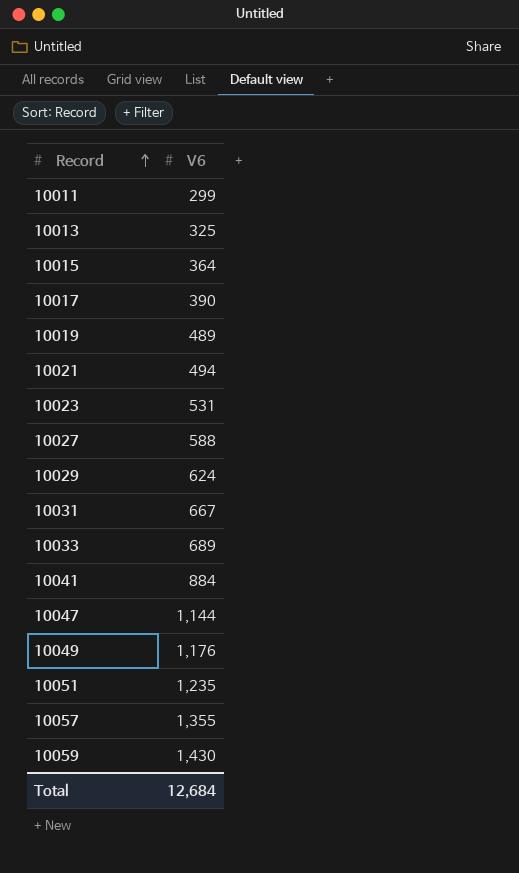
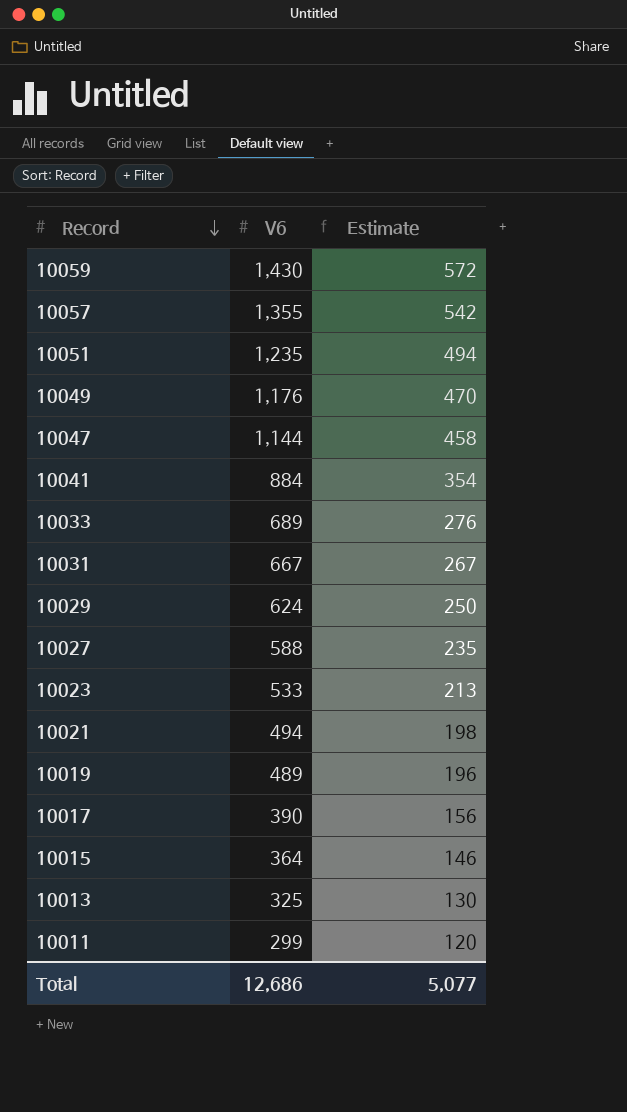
row order: Record ascending -> Record descending
column Estimate | formula: none -> [V6] * 0.4
10023 | V6: 531 -> 533
Total | V6: 12,684 -> 12,686

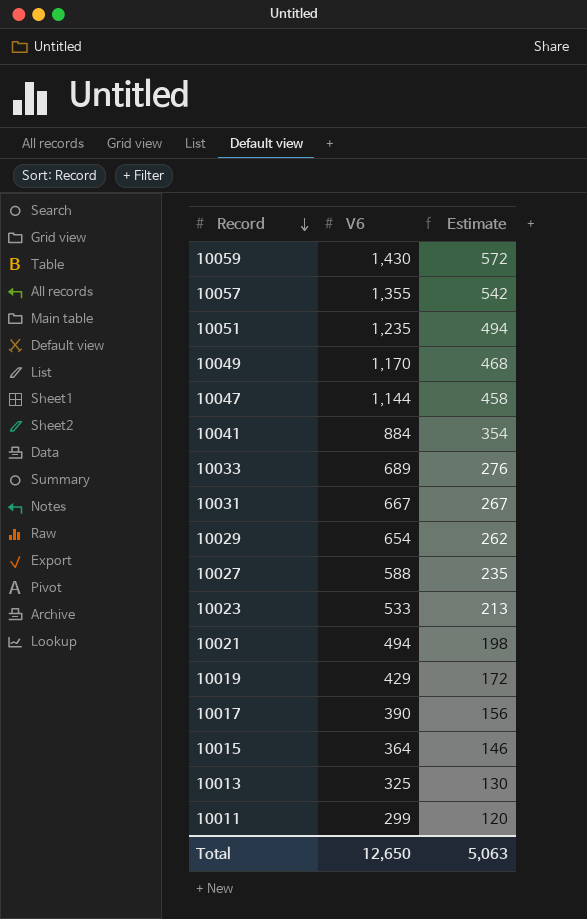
10049 | V6: 1,176 -> 1,170
10049 | Estimate: 470 -> 468
10029 | V6: 624 -> 654
10029 | Estimate: 250 -> 262
10019 | V6: 489 -> 429
10019 | Estimate: 196 -> 172
Total | V6: 12,686 -> 12,650
Total | Estimate: 5,077 -> 5,063

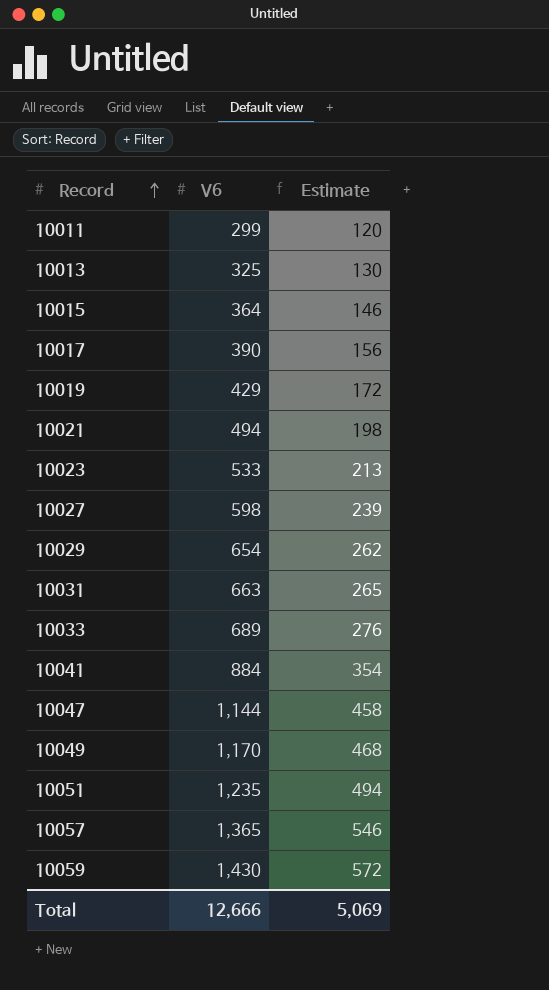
row order: Record descending -> Record ascending
10027 | V6: 588 -> 598
10027 | Estimate: 235 -> 239
10031 | V6: 667 -> 663
10031 | Estimate: 267 -> 265
10057 | V6: 1,355 -> 1,365
10057 | Estimate: 542 -> 546
Total | V6: 12,650 -> 12,666
Total | Estimate: 5,063 -> 5,069

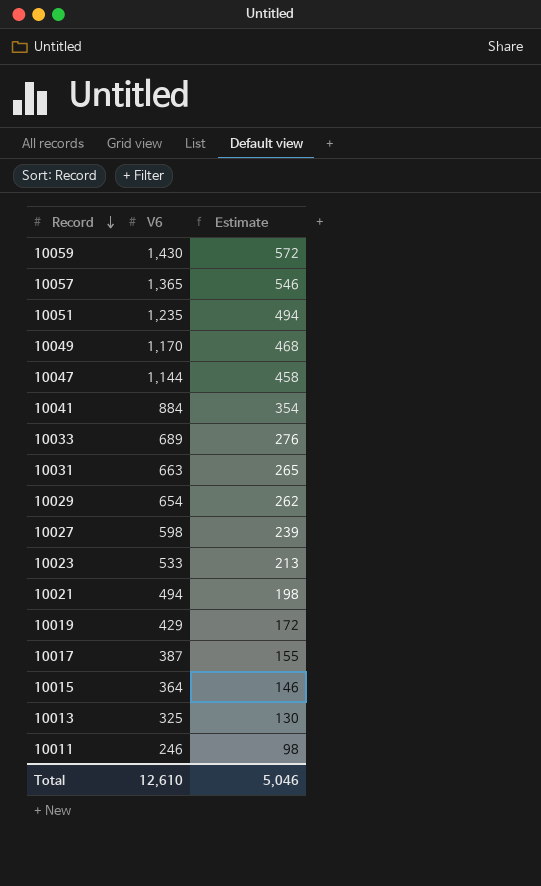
row order: Record ascending -> Record descending
10017 | V6: 390 -> 387
10017 | Estimate: 156 -> 155
10011 | V6: 299 -> 246
10011 | Estimate: 120 -> 98
Total | V6: 12,666 -> 12,610
Total | Estimate: 5,069 -> 5,046

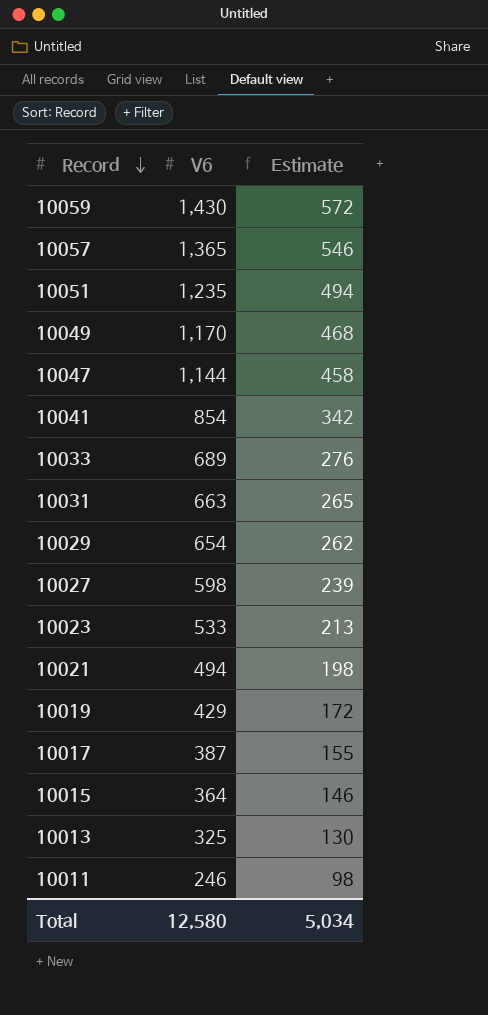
10041 | V6: 884 -> 854
10041 | Estimate: 354 -> 342
Total | V6: 12,610 -> 12,580
Total | Estimate: 5,046 -> 5,034

